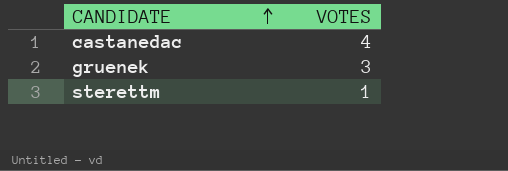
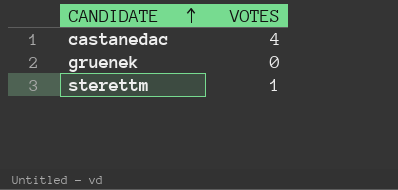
gruenek | VOTES: 3 -> 0

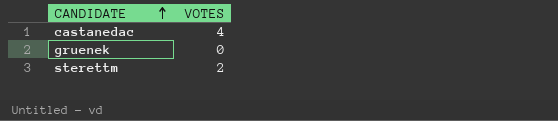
sterettm | VOTES: 1 -> 2

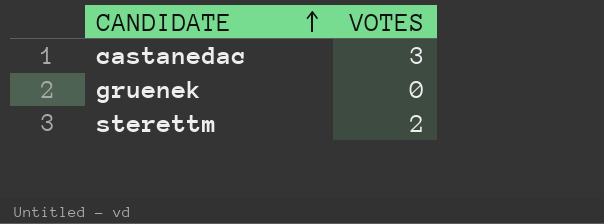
castanedac | VOTES: 4 -> 3

